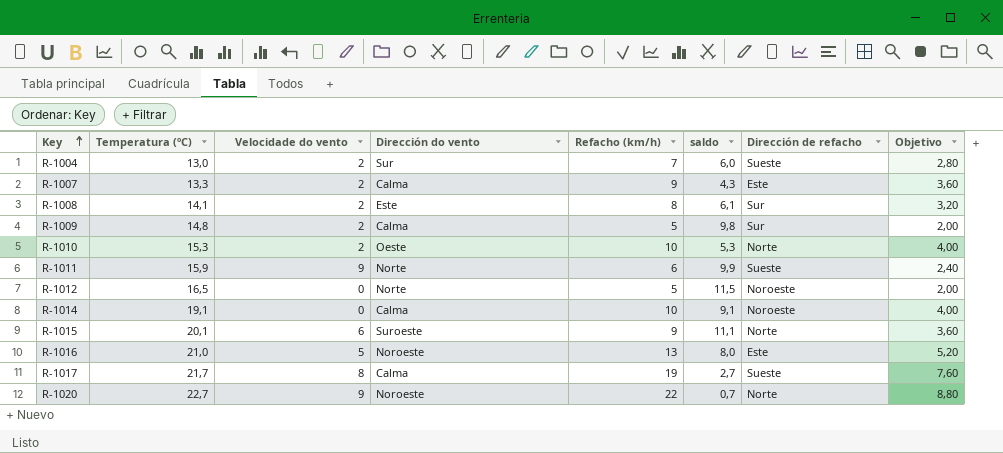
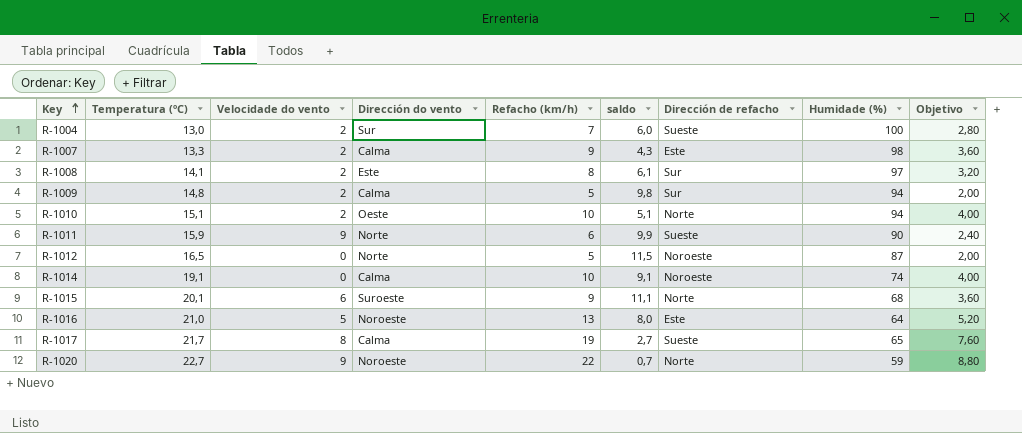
column Humidade (%) | position: none -> 8
R-1010 | Temperatura (ºC): 15,3 -> 15,1
R-1010 | saldo: 5,3 -> 5,1

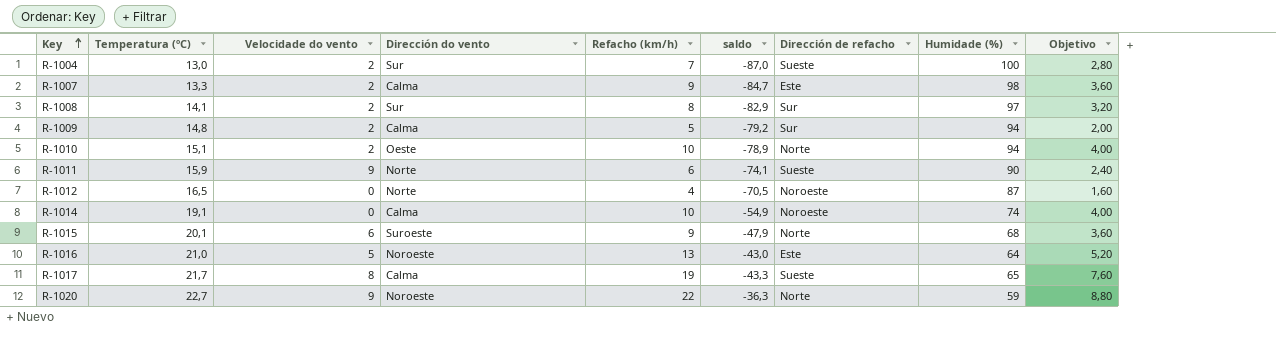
column saldo | formula: [Temperatura (ºC)] - [Refacho (km/h)] -> [Temperatura (ºC)] - [Humidade (%)]
R-1008 | Dirección do vento: Este -> Sur
R-1012 | Refacho (km/h): 5 -> 4
R-1012 | Objetivo: 2,00 -> 1,60

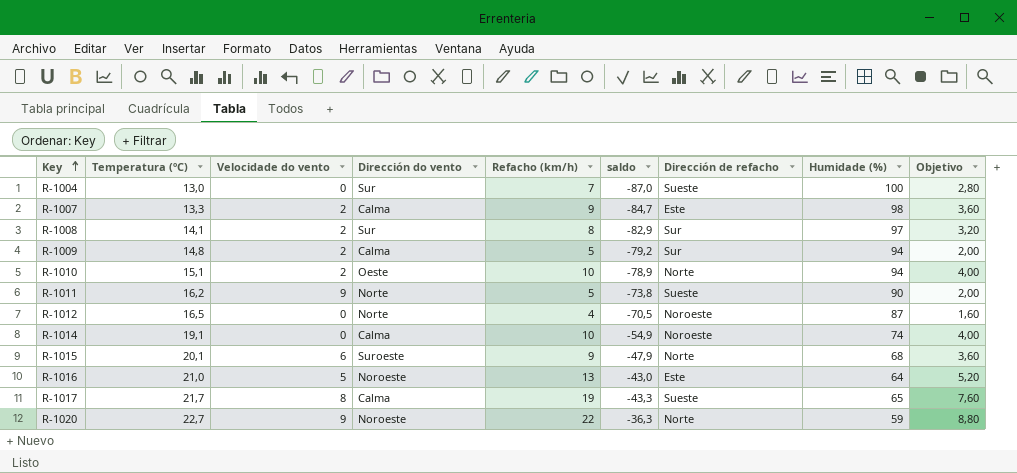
R-1004 | Velocidade do vento: 2 -> 0
R-1011 | Temperatura (ºC): 15,9 -> 16,2
R-1011 | Refacho (km/h): 6 -> 5
R-1011 | saldo: -74,1 -> -73,8
R-1011 | Objetivo: 2,40 -> 2,00

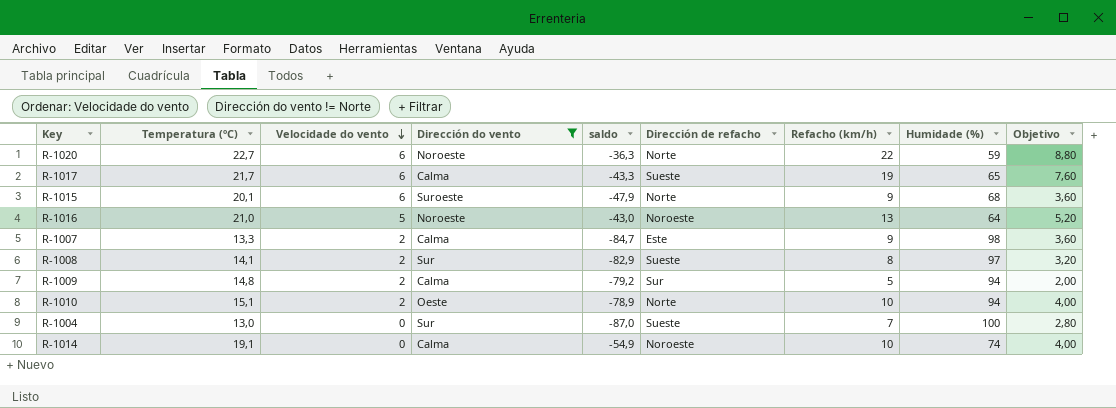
filter: none -> Dirección do vento != Norte
row order: Key ascending -> Velocidade do vento descending
column Refacho (km/h) | position: 5 -> 7
R-1020 | Velocidade do vento: 9 -> 6
R-1017 | Velocidade do vento: 8 -> 6
R-1016 | Dirección de refacho: Este -> Noroeste
R-1008 | Dirección de refacho: Sur -> Sueste

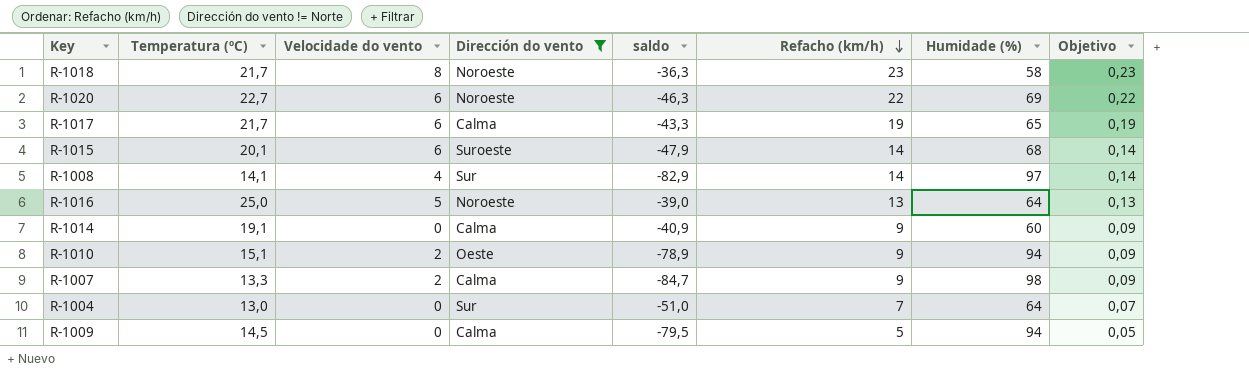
row order: Velocidade do vento descending -> Refacho (km/h) descending
column Dirección de refacho | position: 6 -> none
column Objetivo | formula: [Refacho (km/h)] * 0,4 -> [Refacho (km/h)] * 0,01
row R-1018: none -> 21,7 | 8 | Noroeste | -36,3 | 23 | 58 | 0,23
R-1020 | saldo: -36,3 -> -46,3
R-1020 | Humidade (%): 59 -> 69
R-1015 | Refacho (km/h): 9 -> 14
R-1008 | Velocidade do vento: 2 -> 4
R-1008 | Refacho (km/h): 8 -> 14
R-1016 | Temperatura (ºC): 21,0 -> 25,0
R-1016 | saldo: -43,0 -> -39,0
R-1014 | saldo: -54,9 -> -40,9
R-1014 | Refacho (km/h): 10 -> 9
R-1014 | Humidade (%): 74 -> 60
R-1010 | Refacho (km/h): 10 -> 9
R-1004 | saldo: -87,0 -> -51,0
R-1004 | Humidade (%): 100 -> 64
R-1009 | Temperatura (ºC): 14,8 -> 14,5
R-1009 | Velocidade do vento: 2 -> 0
R-1009 | saldo: -79,2 -> -79,5

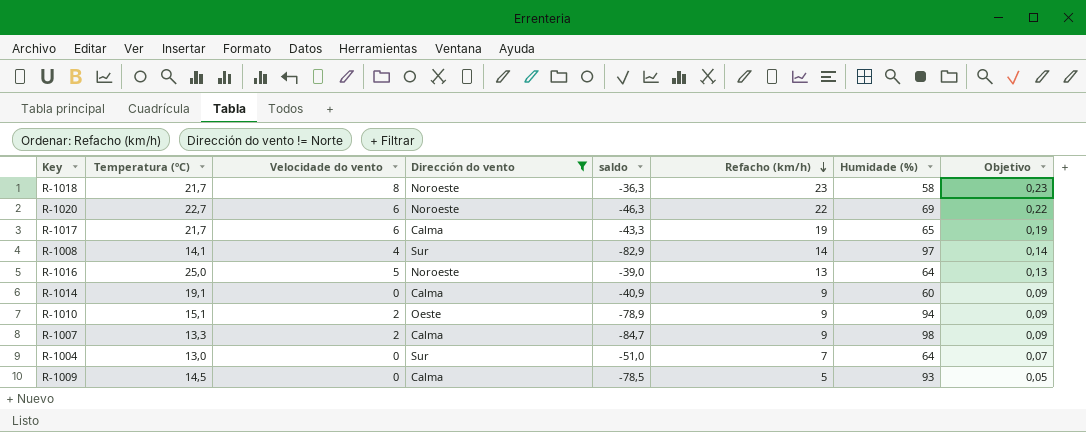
row R-1015: 20,1 | 6 | Suroeste | -47,9 | 14 | 68 | 0,14 -> none
R-1009 | saldo: -79,5 -> -78,5
R-1009 | Humidade (%): 94 -> 93

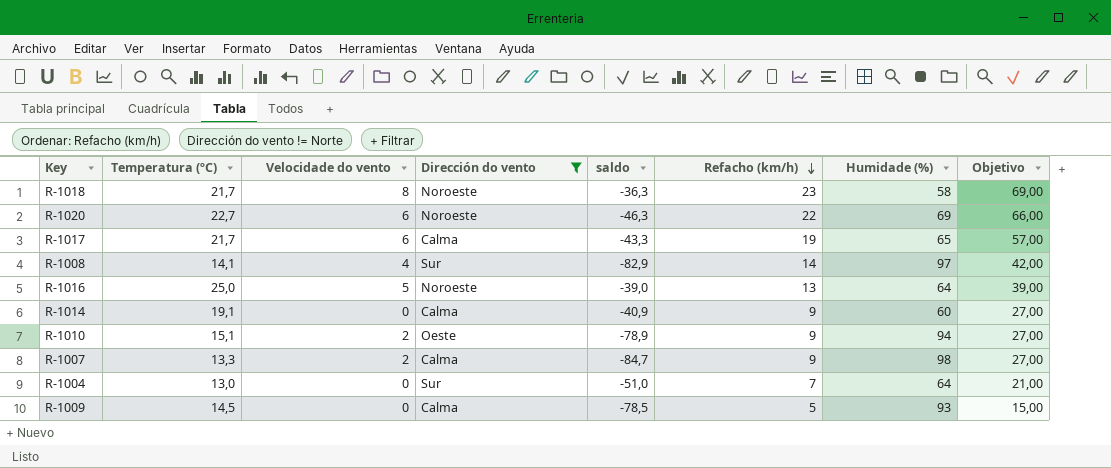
column Objetivo | formula: [Refacho (km/h)] * 0,01 -> [Refacho (km/h)] * 3

